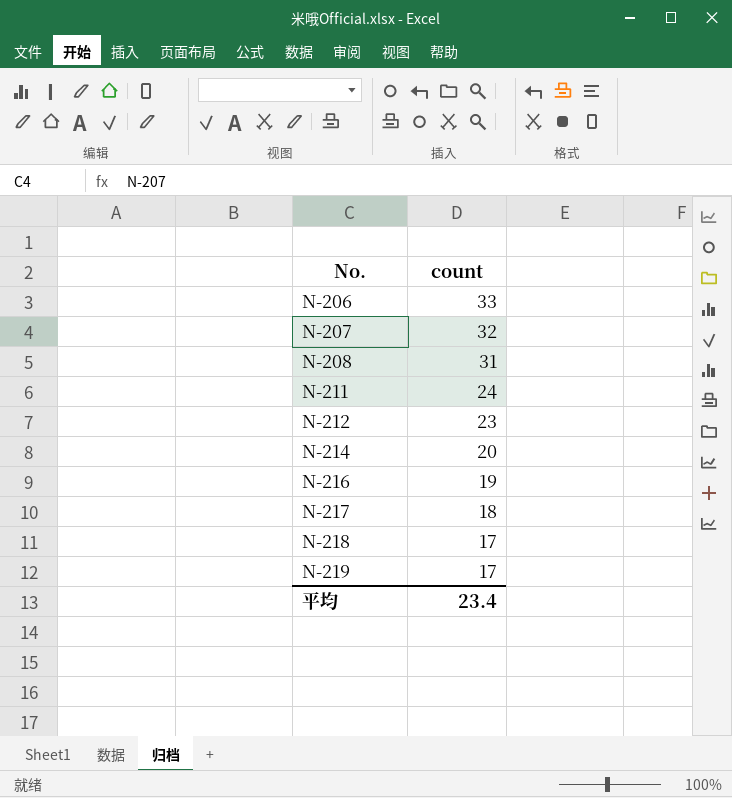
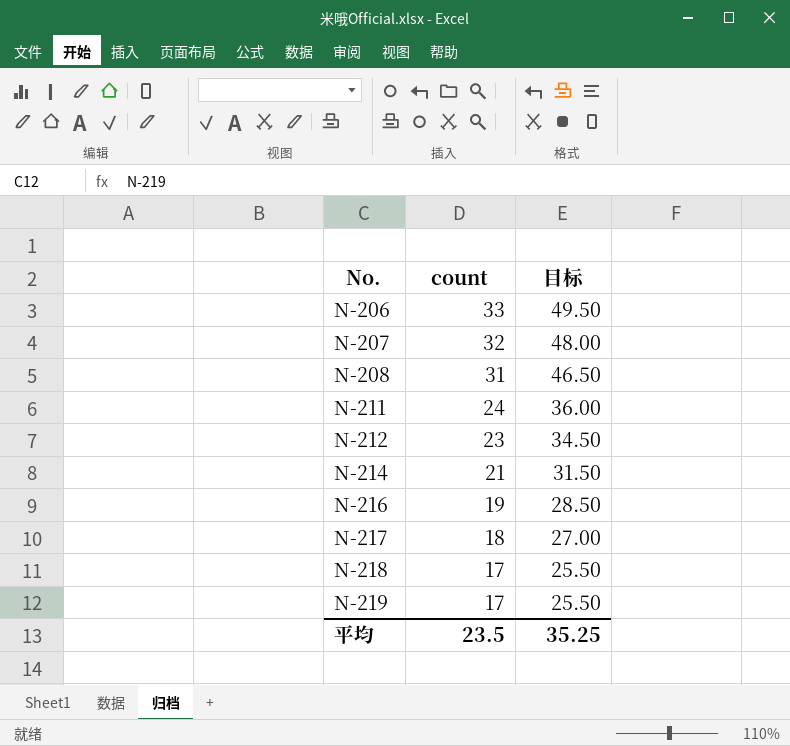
column 目标 | formula: none -> [count] * 1.5
N-214 | count: 20 -> 21
平均 | count: 23.4 -> 23.5

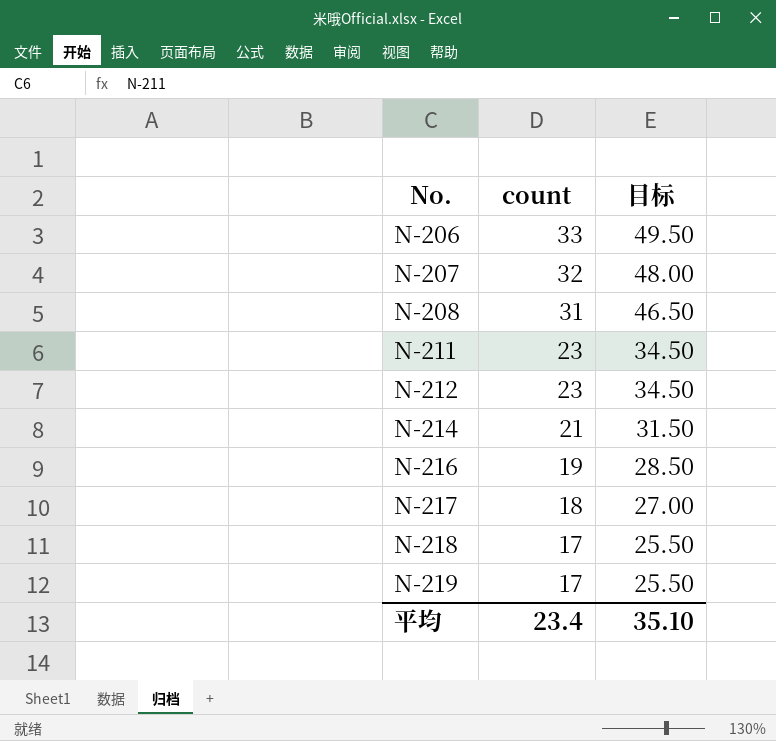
N-211 | count: 24 -> 23
N-211 | 目标: 36.00 -> 34.50
平均 | count: 23.5 -> 23.4
平均 | 目标: 35.25 -> 35.10

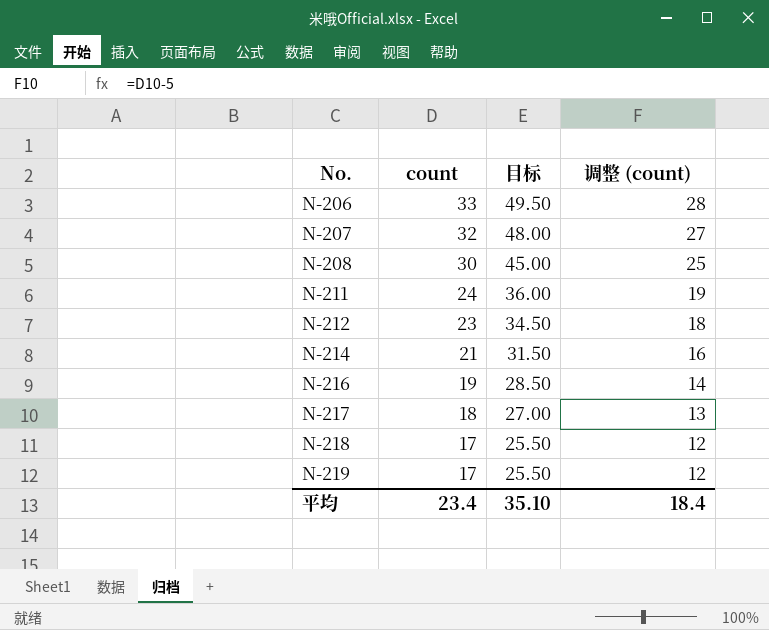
column 调整 (count) | formula: none -> [count] - 5
N-208 | count: 31 -> 30
N-208 | 目标: 46.50 -> 45.00
N-211 | count: 23 -> 24
N-211 | 目标: 34.50 -> 36.00

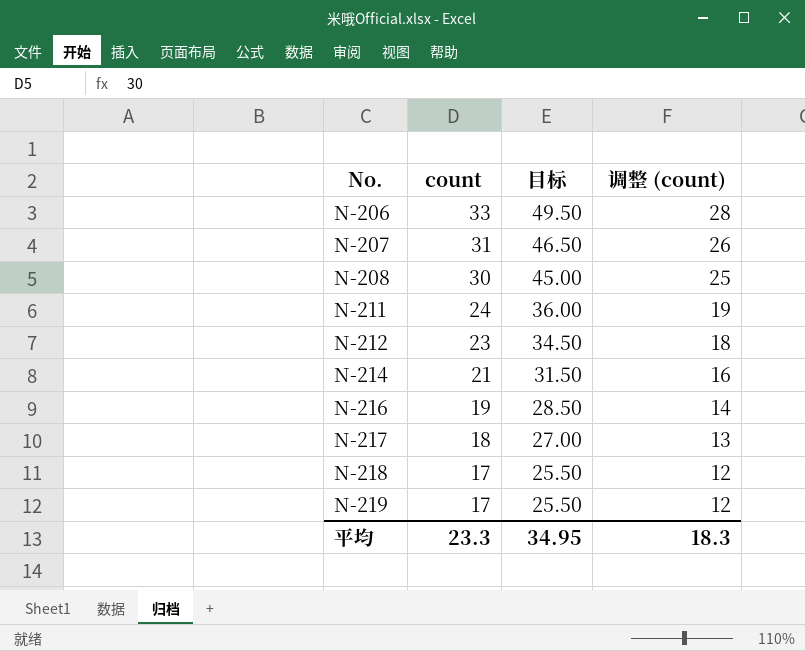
N-207 | count: 32 -> 31
N-207 | 目标: 48.00 -> 46.50
N-207 | 调整 (count): 27 -> 26
平均 | count: 23.4 -> 23.3
平均 | 目标: 35.10 -> 34.95
平均 | 调整 (count): 18.4 -> 18.3

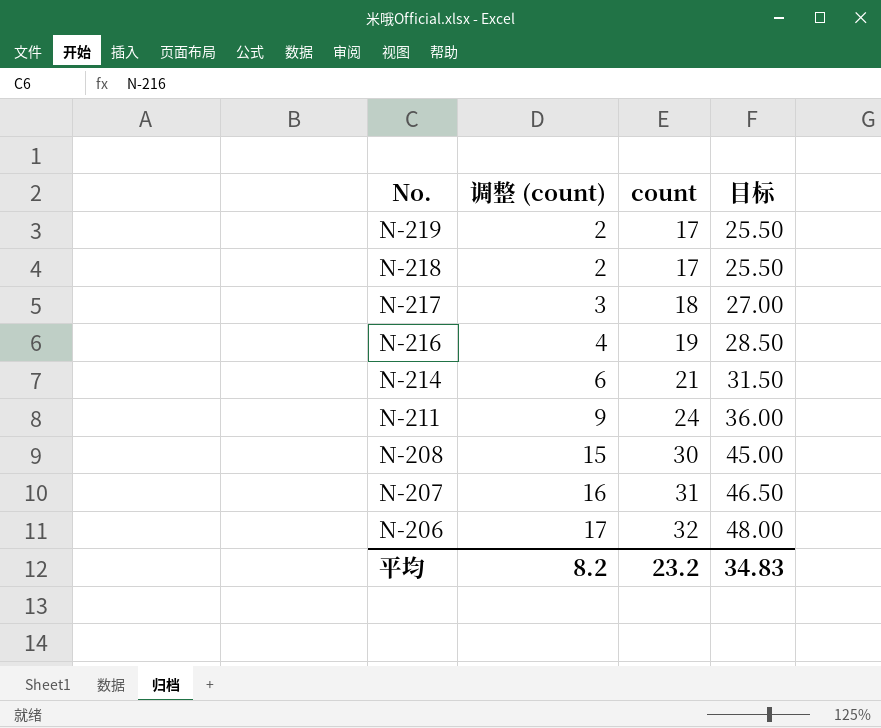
row order: No. ascending -> No. descending
column 调整 (count) | formula: [count] - 5 -> [count] - 15
column 调整 (count) | position: 4 -> 2
row N-212: 23 | 34.50 | 18 -> none
N-206 | count: 33 -> 32
N-206 | 目标: 49.50 -> 48.00
平均 | 调整 (count): 18.3 -> 8.2
平均 | count: 23.3 -> 23.2
平均 | 目标: 34.95 -> 34.83

